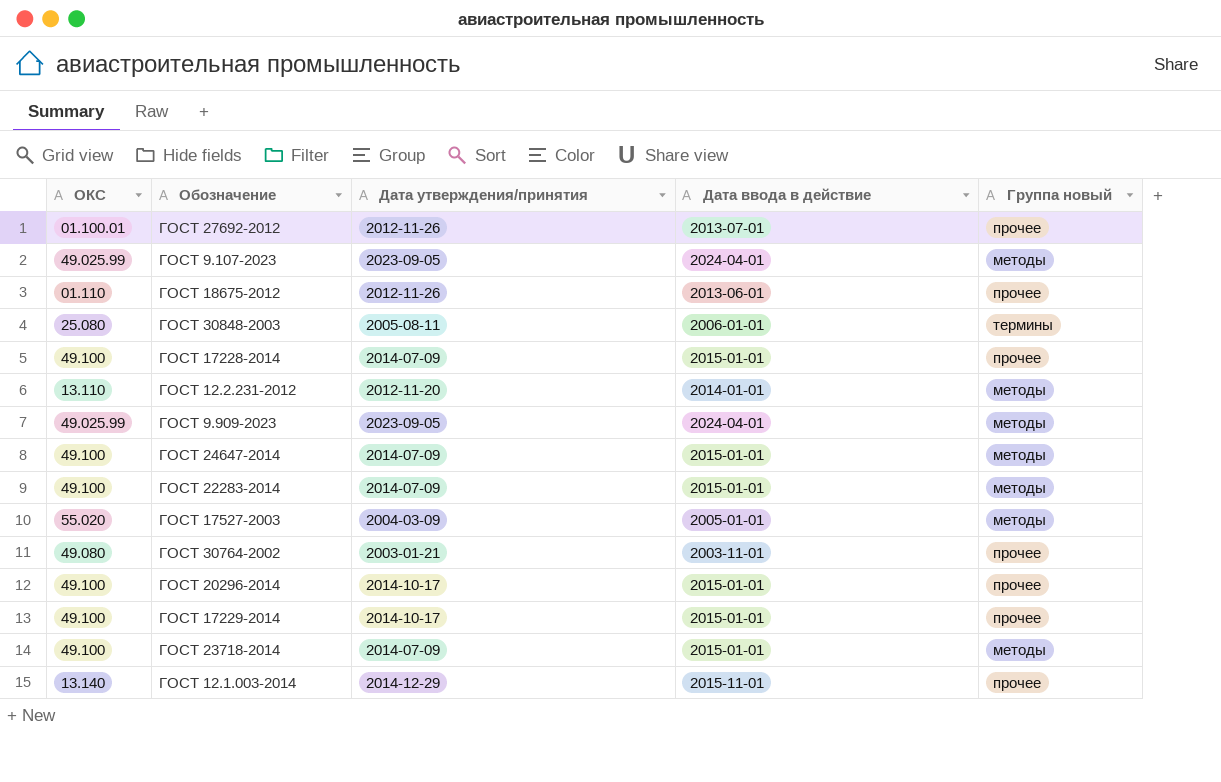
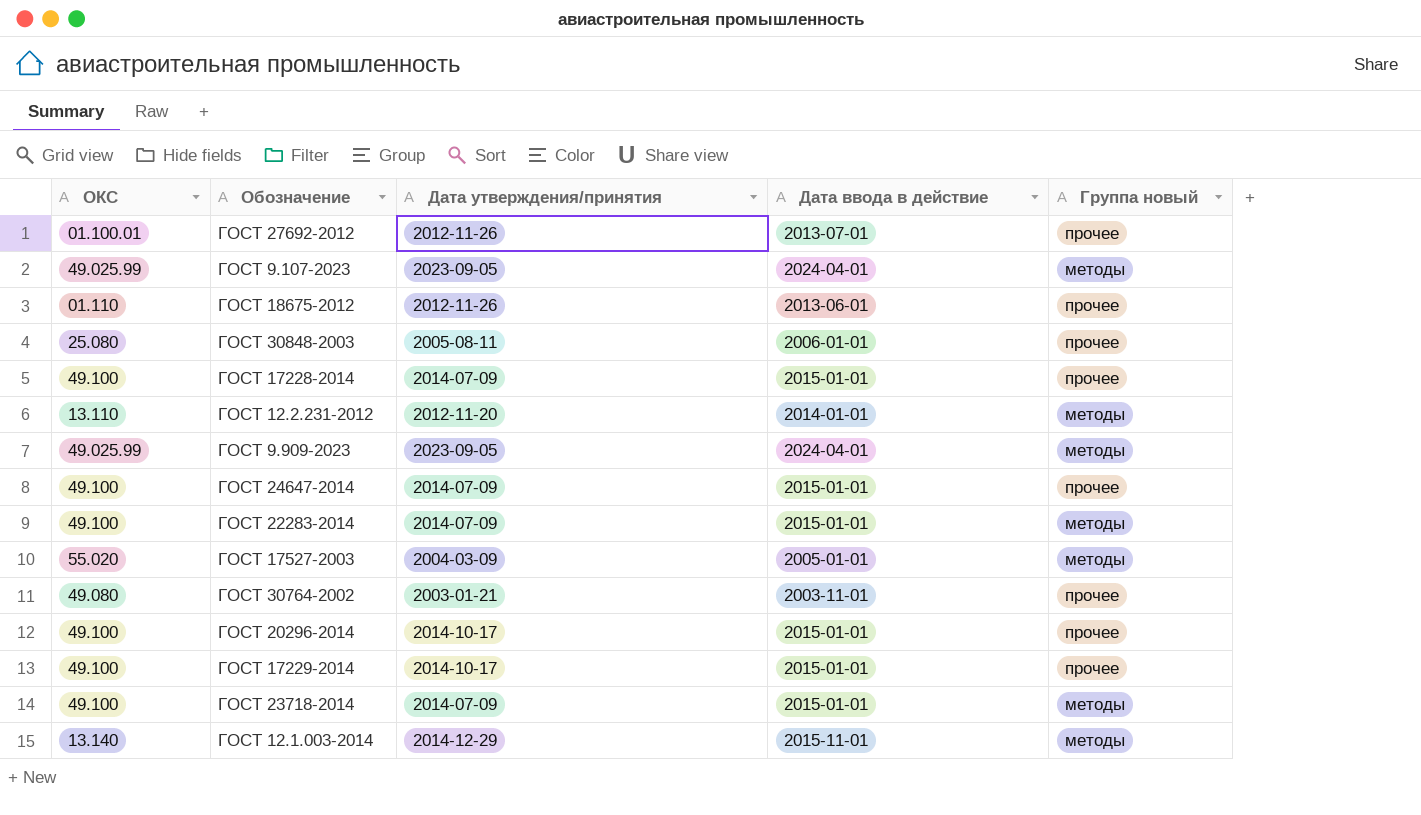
ГОСТ 30848-2003 | Группа новый: термины -> прочее
ГОСТ 24647-2014 | Группа новый: методы -> прочее
ГОСТ 12.1.003-2014 | Группа новый: прочее -> методы

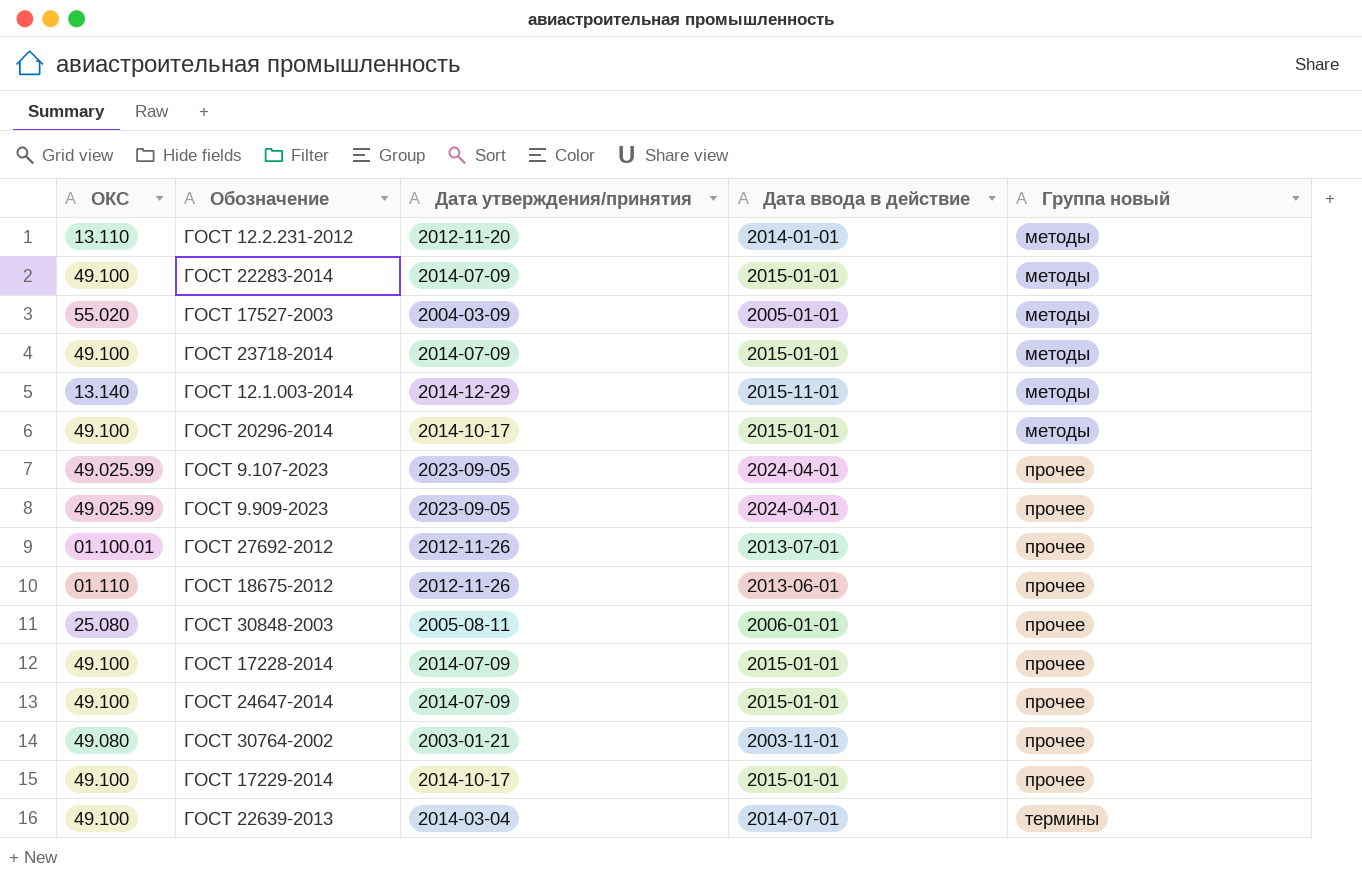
row order: none -> Группа новый ascending
ГОСТ 20296-2014 | Группа новый: прочее -> методы
ГОСТ 9.107-2023 | Группа новый: методы -> прочее
ГОСТ 9.909-2023 | Группа новый: методы -> прочее
row ГОСТ 22639-2013: none -> 49.100 | 2014-03-04 | 2014-07-01 | термины

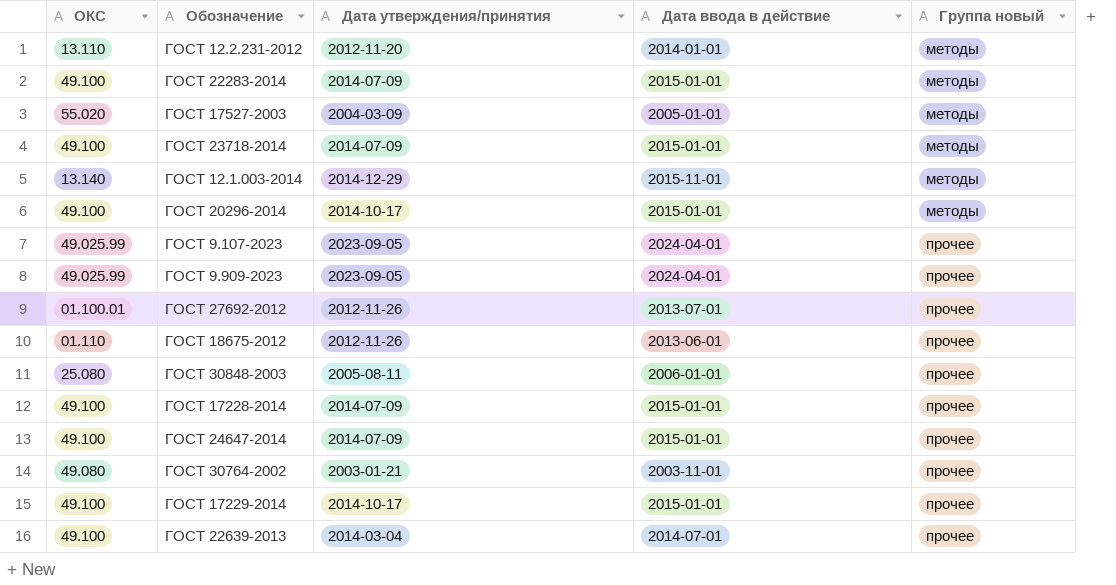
ГОСТ 22639-2013 | Группа новый: термины -> прочее

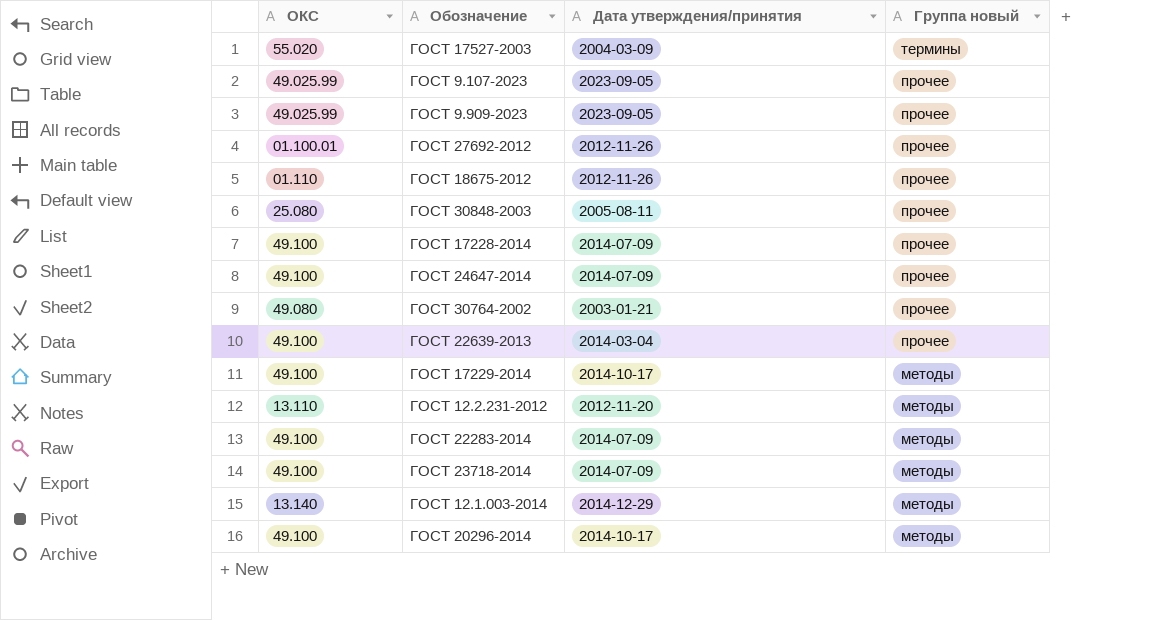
row order: Группа новый ascending -> Группа новый descending
column Дата ввода в действие | position: 4 -> none
ГОСТ 17527-2003 | Группа новый: методы -> термины
ГОСТ 17229-2014 | Группа новый: прочее -> методы

